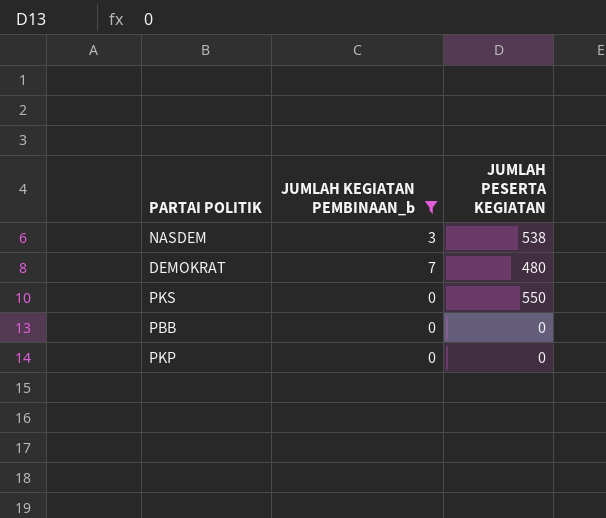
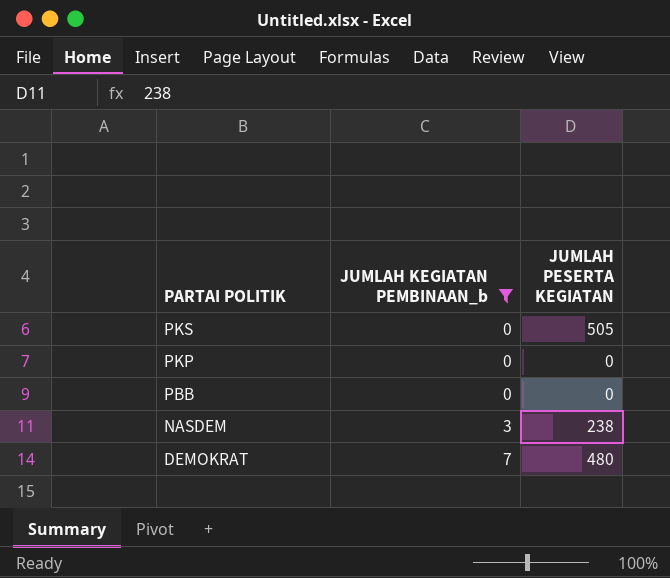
row order: none -> PARTAI POLITIK descending
PKS | JUMLAH PESERTA KEGIATAN: 550 -> 505
NASDEM | JUMLAH PESERTA KEGIATAN: 538 -> 238

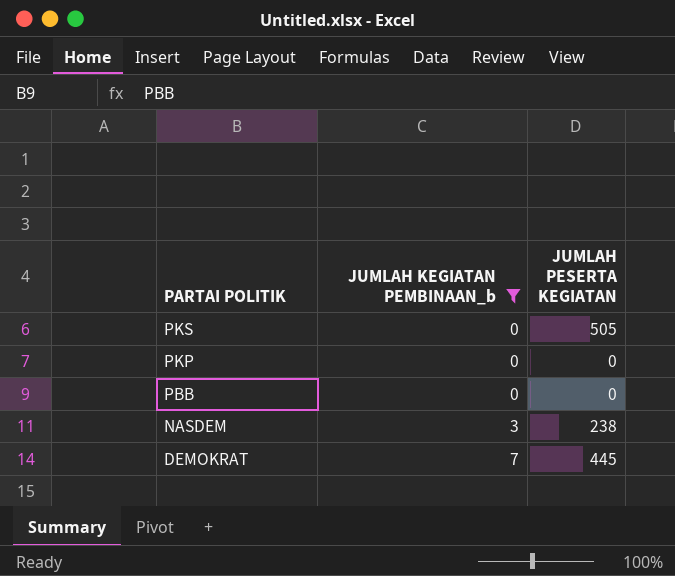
DEMOKRAT | JUMLAH PESERTA KEGIATAN: 480 -> 445

